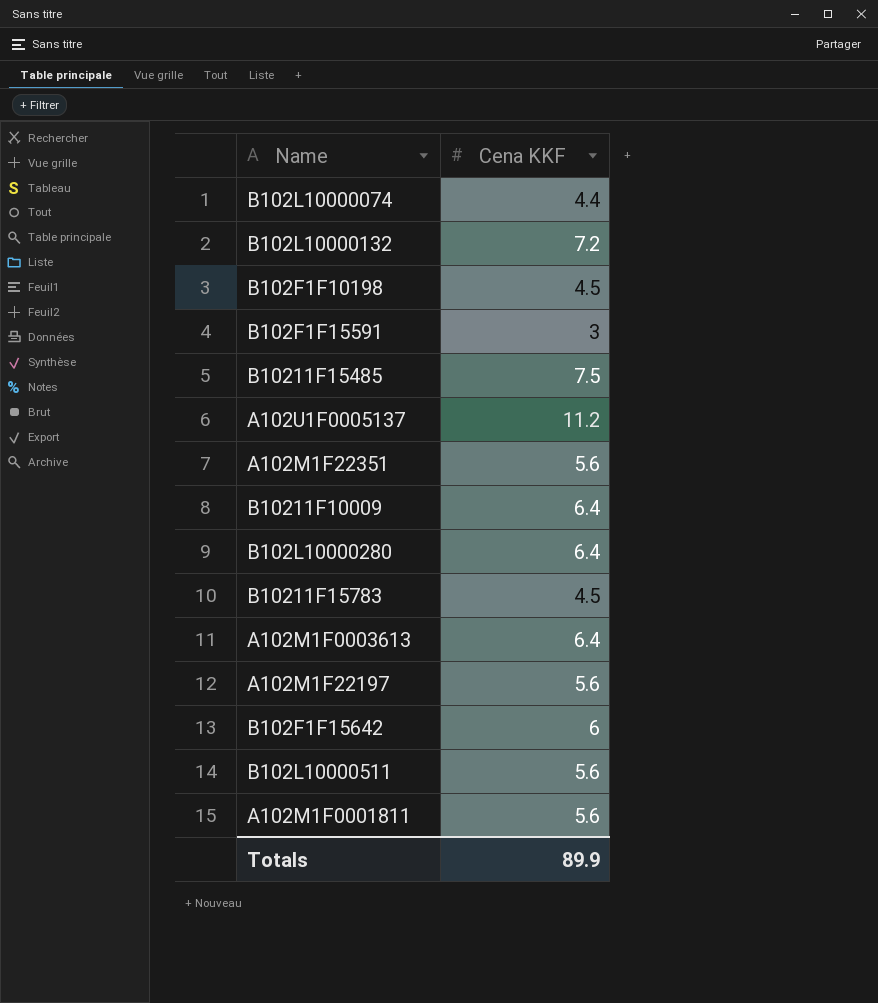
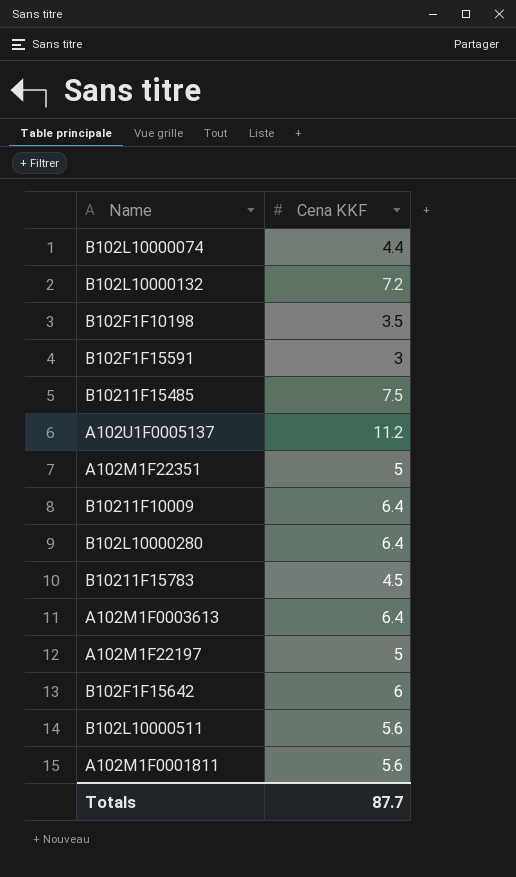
B102F1F10198 | Cena KKF: 4.5 -> 3.5
A102M1F22351 | Cena KKF: 5.6 -> 5
A102M1F22197 | Cena KKF: 5.6 -> 5
Totals | Cena KKF: 89.9 -> 87.7

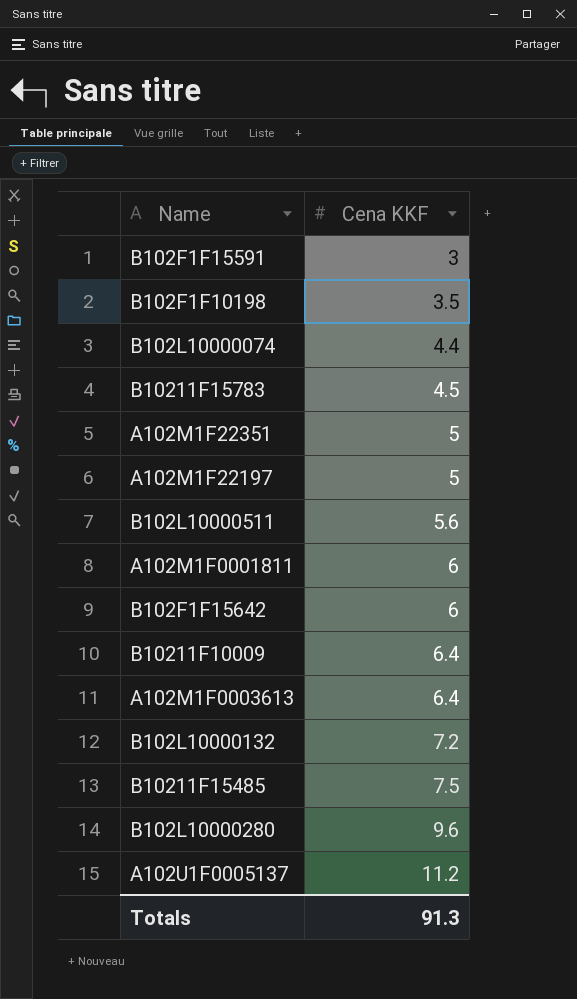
row order: none -> Cena KKF ascending
A102M1F0001811 | Cena KKF: 5.6 -> 6
B102L10000280 | Cena KKF: 6.4 -> 9.6
Totals | Cena KKF: 87.7 -> 91.3

